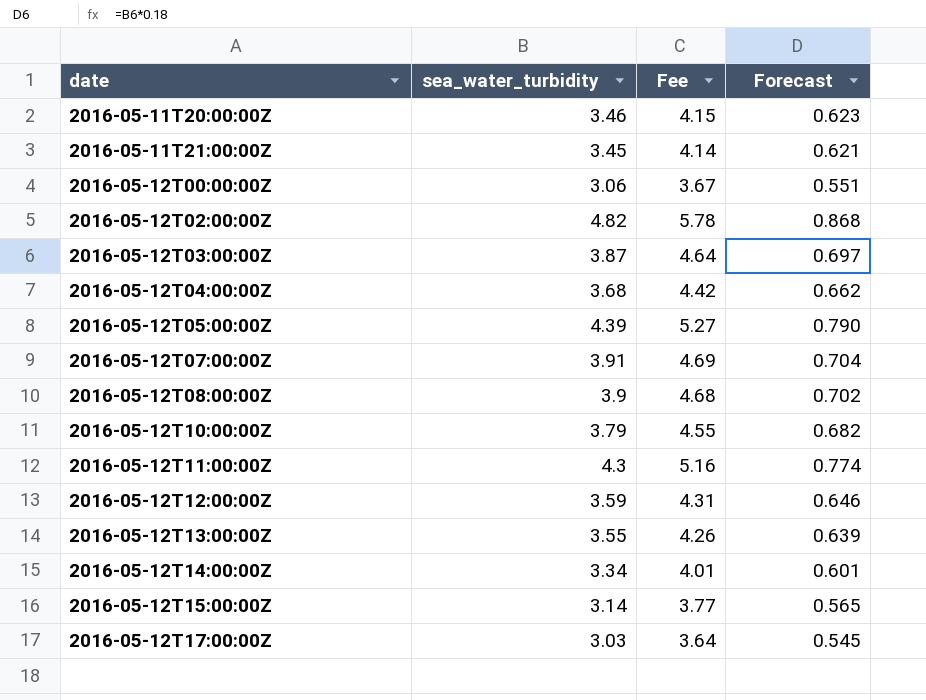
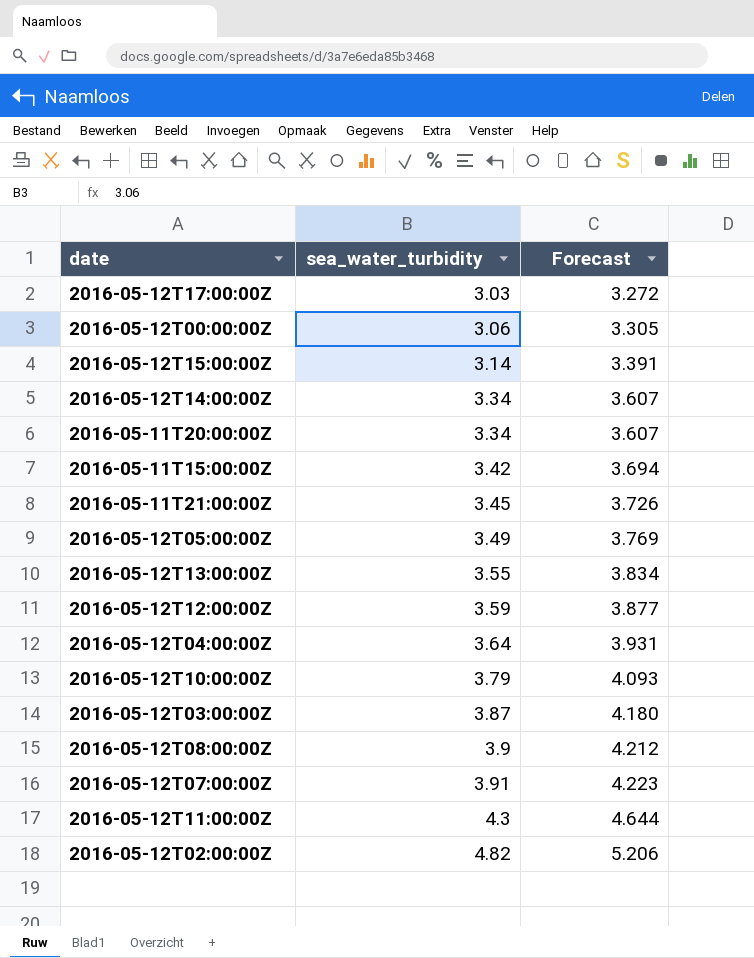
row order: date ascending -> sea_water_turbidity ascending
column Fee | formula: [sea_water_turbidity] * 1.2 -> none
column Forecast | formula: [sea_water_turbidity] * 0.18 -> [sea_water_turbidity] * 1.08
2016-05-11T20:00:00Z | sea_water_turbidity: 3.46 -> 3.34
row 2016-05-11T15:00:00Z: none -> 3.42 | 3.694
2016-05-12T05:00:00Z | sea_water_turbidity: 4.39 -> 3.49
2016-05-12T04:00:00Z | sea_water_turbidity: 3.68 -> 3.64

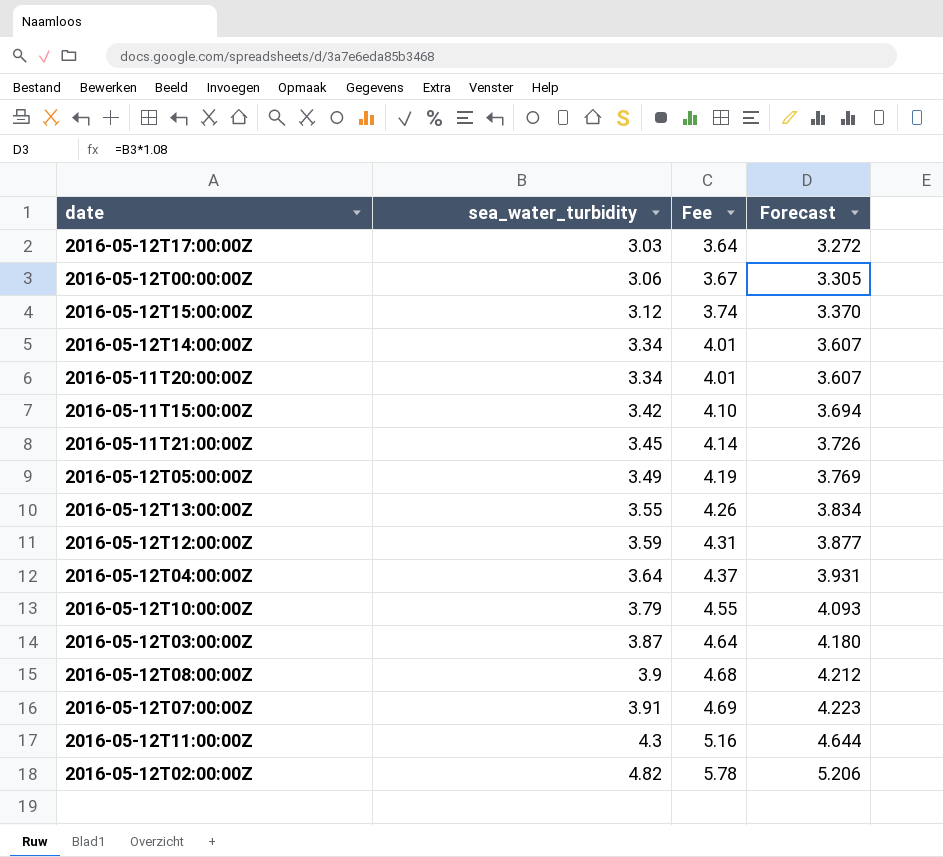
column Fee | formula: none -> [sea_water_turbidity] * 1.2
2016-05-12T15:00:00Z | sea_water_turbidity: 3.14 -> 3.12
2016-05-12T15:00:00Z | Forecast: 3.391 -> 3.370

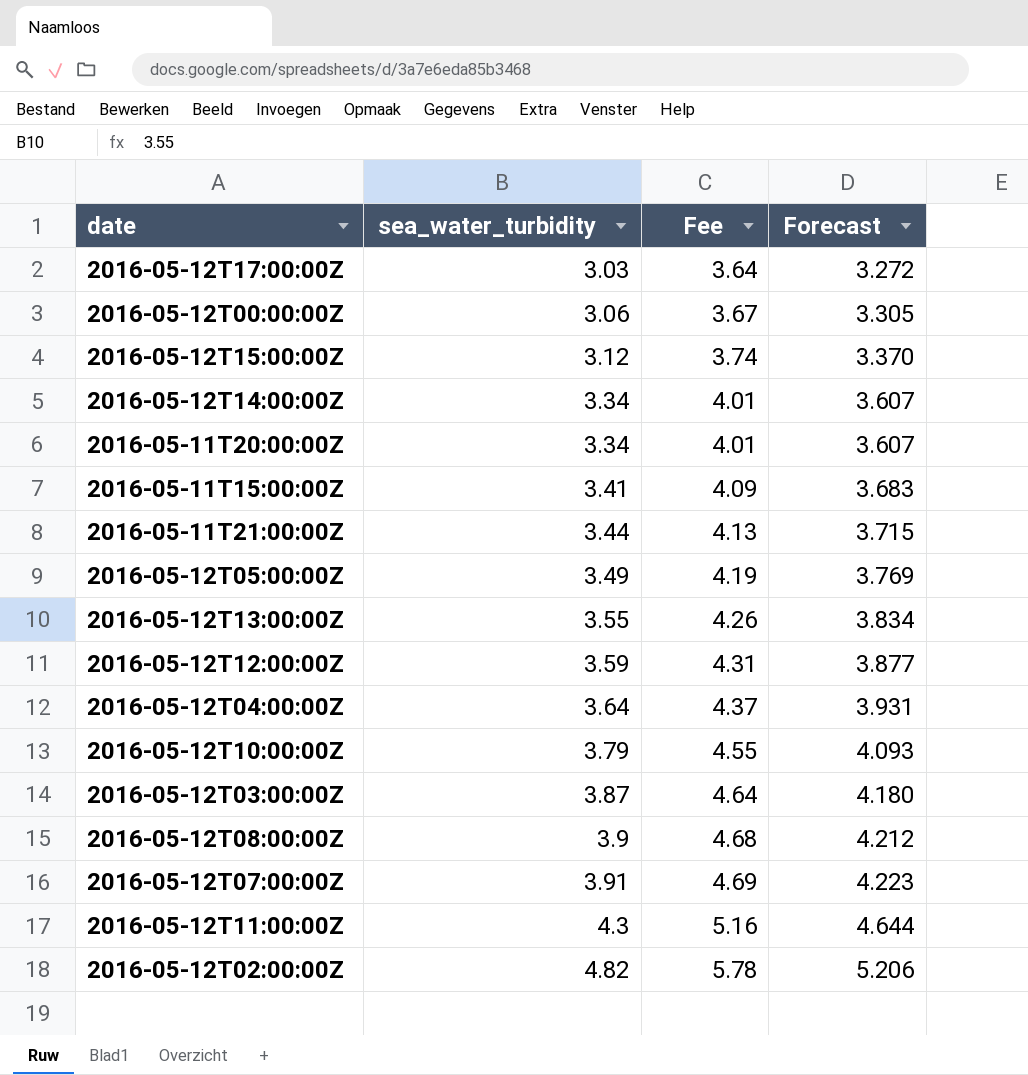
2016-05-11T15:00:00Z | sea_water_turbidity: 3.42 -> 3.41
2016-05-11T15:00:00Z | Fee: 4.10 -> 4.09
2016-05-11T15:00:00Z | Forecast: 3.694 -> 3.683
2016-05-11T21:00:00Z | sea_water_turbidity: 3.45 -> 3.44
2016-05-11T21:00:00Z | Fee: 4.14 -> 4.13
2016-05-11T21:00:00Z | Forecast: 3.726 -> 3.715

